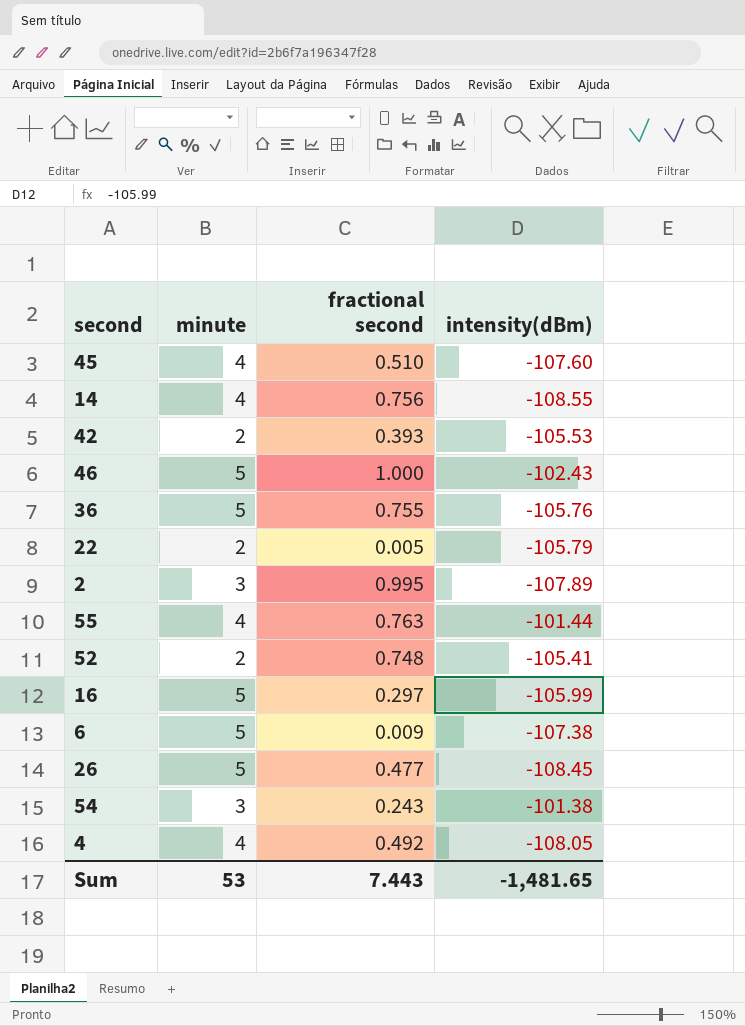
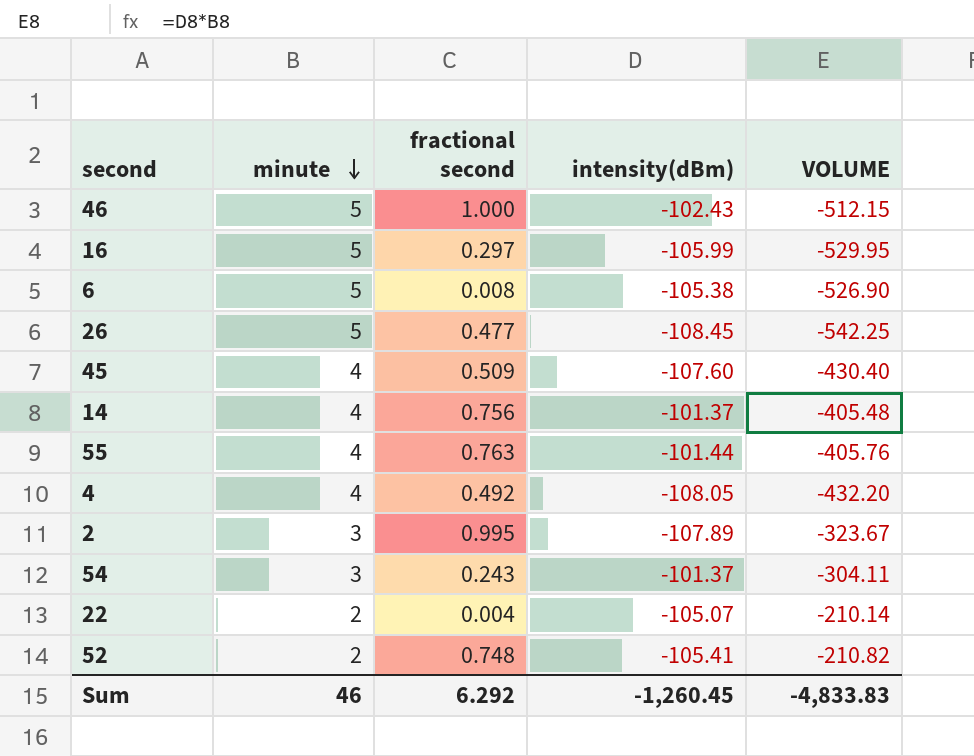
row order: none -> minute descending
column VOLUME | formula: none -> [minute] * [intensity(dBm)]
row 42: 2 | 0.393 | -105.53 -> none
row 36: 5 | 0.755 | -105.76 -> none
6 | fractional second: 0.009 -> 0.008
6 | intensity(dBm): -107.38 -> -105.38
45 | fractional second: 0.510 -> 0.509
14 | intensity(dBm): -108.55 -> -101.37
54 | intensity(dBm): -101.38 -> -101.37
22 | fractional second: 0.005 -> 0.004
22 | intensity(dBm): -105.79 -> -105.07
Sum | minute: 53 -> 46
Sum | fractional second: 7.443 -> 6.292
Sum | intensity(dBm): -1,481.65 -> -1,260.45

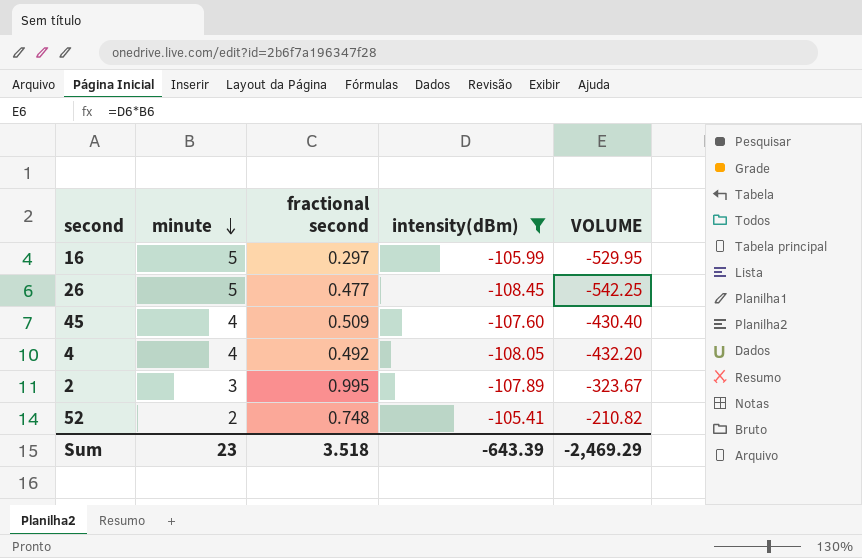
filter: none -> intensity(dBm) <= -105.41
Sum | minute: 46 -> 23
Sum | fractional second: 6.292 -> 3.518
Sum | intensity(dBm): -1,260.45 -> -643.39
Sum | VOLUME: -4,833.83 -> -2,469.29

